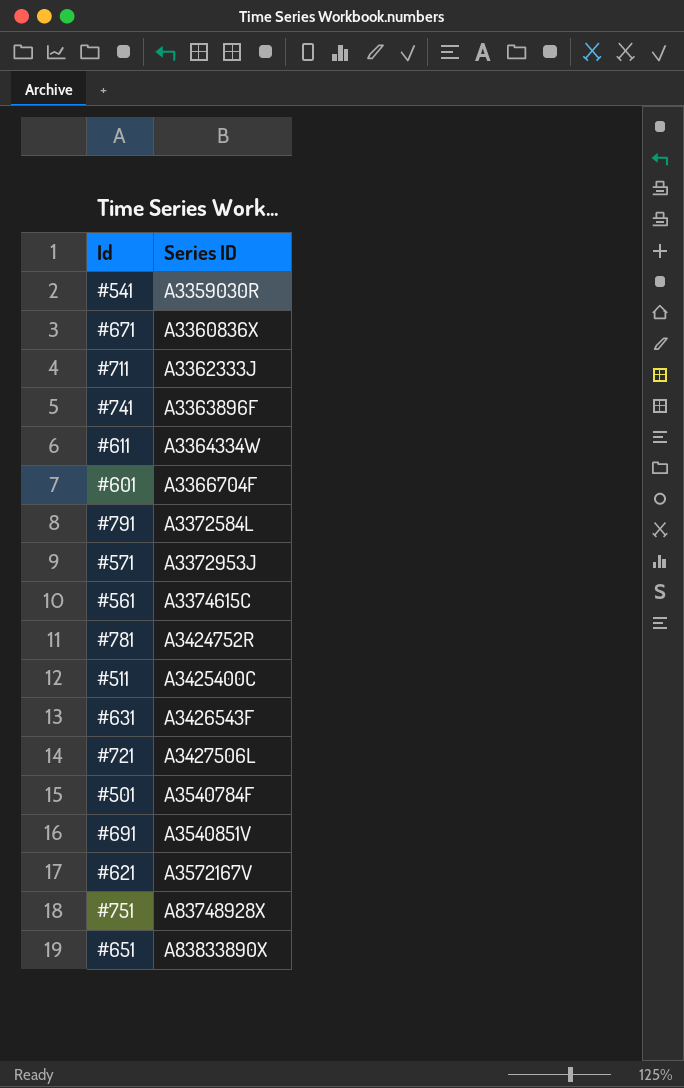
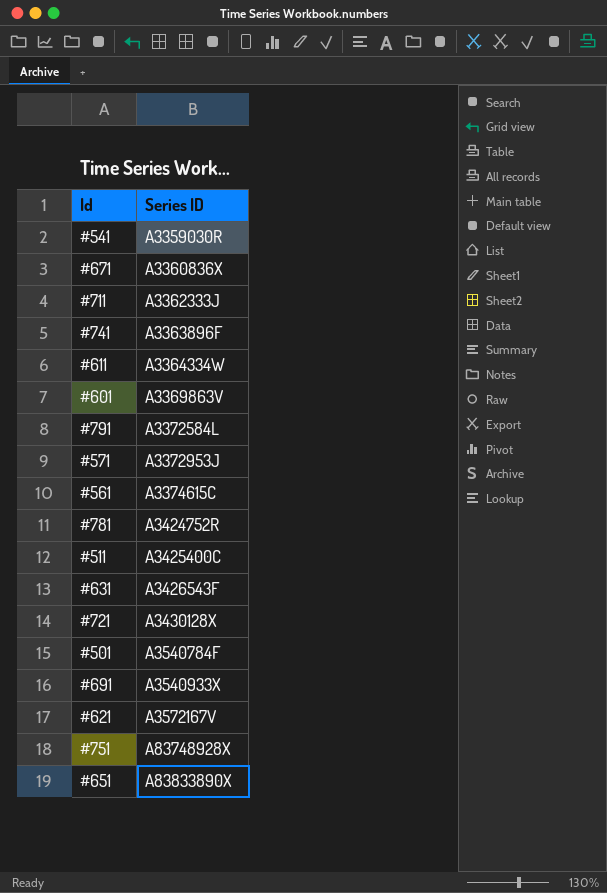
#601 | Series ID: A3366704F -> A3369863V
#721 | Series ID: A3427506L -> A3430128X
#691 | Series ID: A3540851V -> A3540933X

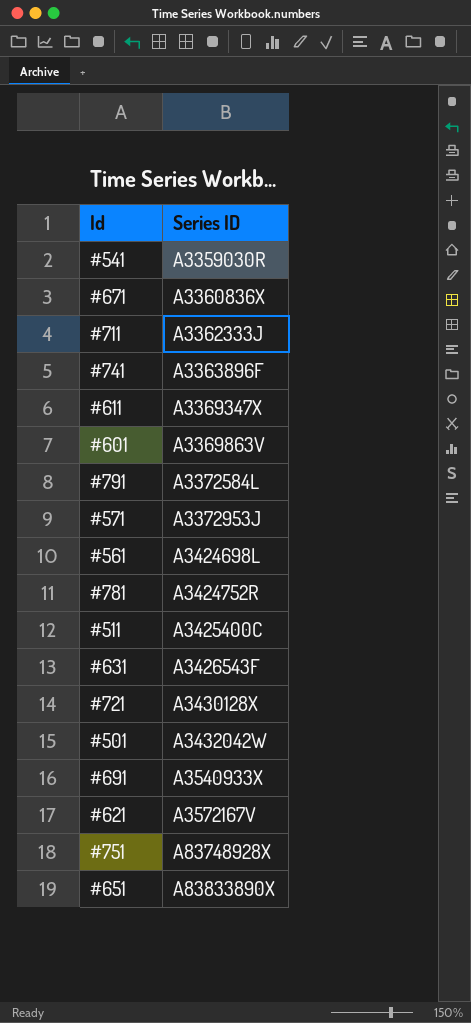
#611 | Series ID: A3364334W -> A3369347X
#561 | Series ID: A3374615C -> A3424698L
#501 | Series ID: A3540784F -> A3432042W

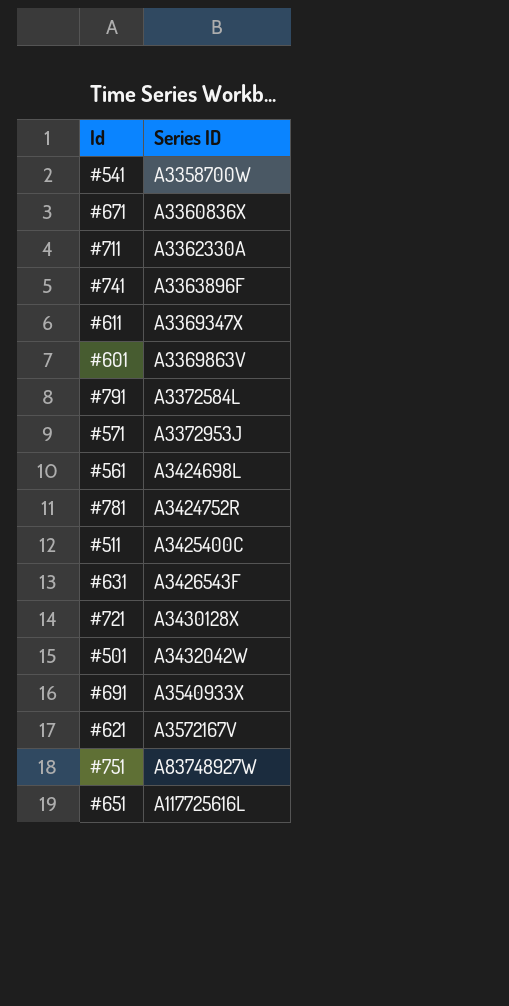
#541 | Series ID: A3359030R -> A3358700W
#711 | Series ID: A3362333J -> A3362330A
#751 | Series ID: A83748928X -> A83748927W
#651 | Series ID: A83833890X -> A117725616L

